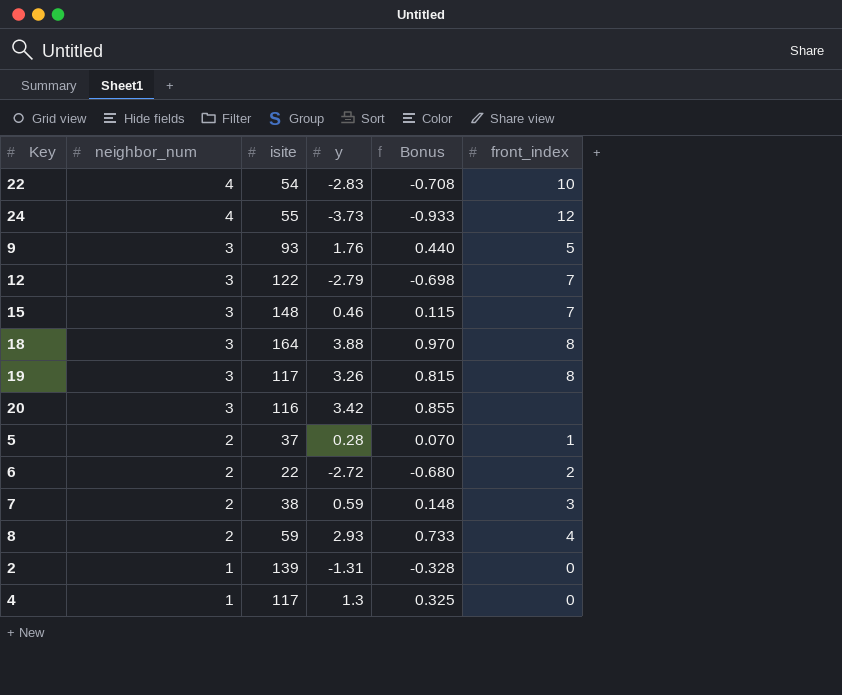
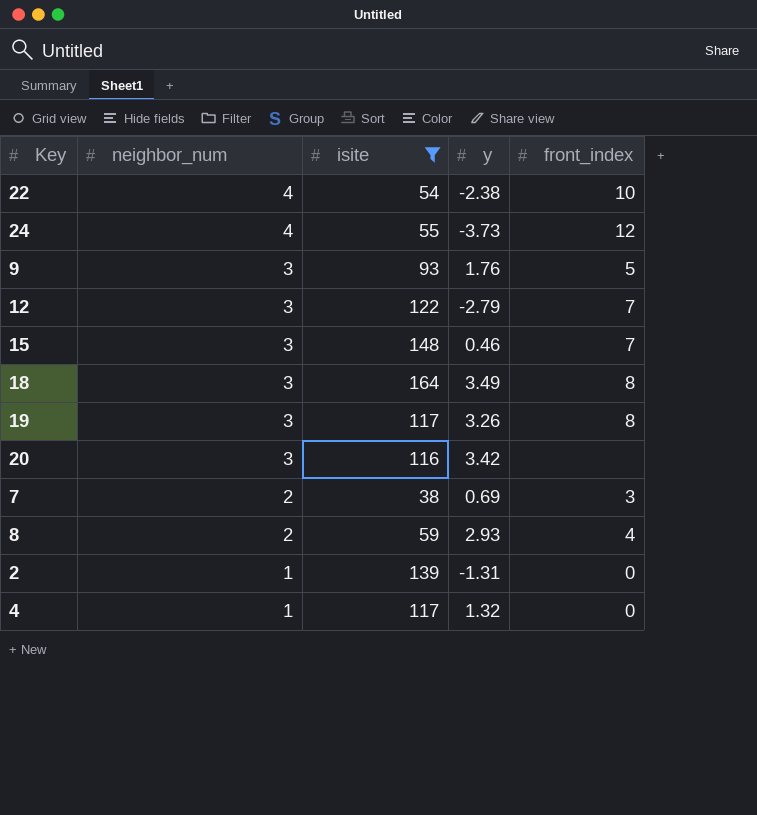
filter: none -> isite >= 38
column Bonus | formula: [y] * 0.25 -> none
22 | y: -2.83 -> -2.38
18 | y: 3.88 -> 3.49
7 | y: 0.59 -> 0.69
4 | y: 1.3 -> 1.32

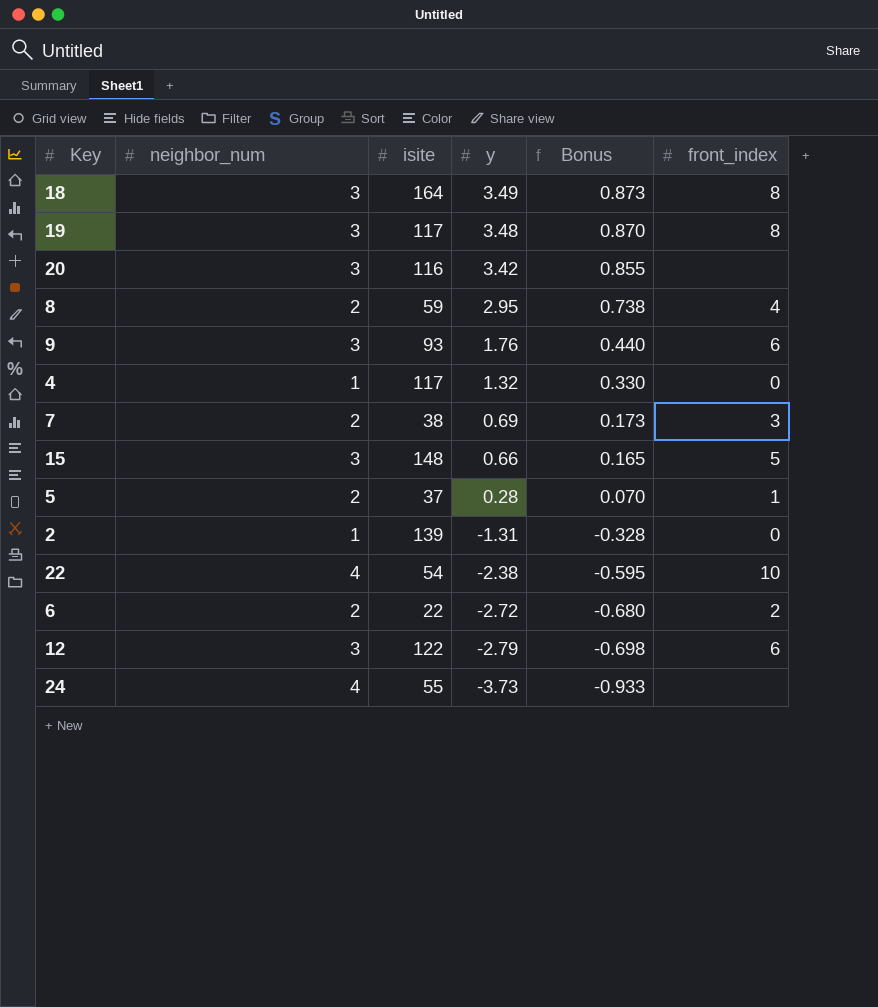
filter: isite >= 38 -> none
row order: neighbor_num descending -> y descending
column Bonus | formula: none -> [y] * 0.25
19 | y: 3.26 -> 3.48
8 | y: 2.93 -> 2.95
9 | front_index: 5 -> 6
15 | y: 0.46 -> 0.66
15 | front_index: 7 -> 5
12 | front_index: 7 -> 6
24 | front_index: 12 -> none

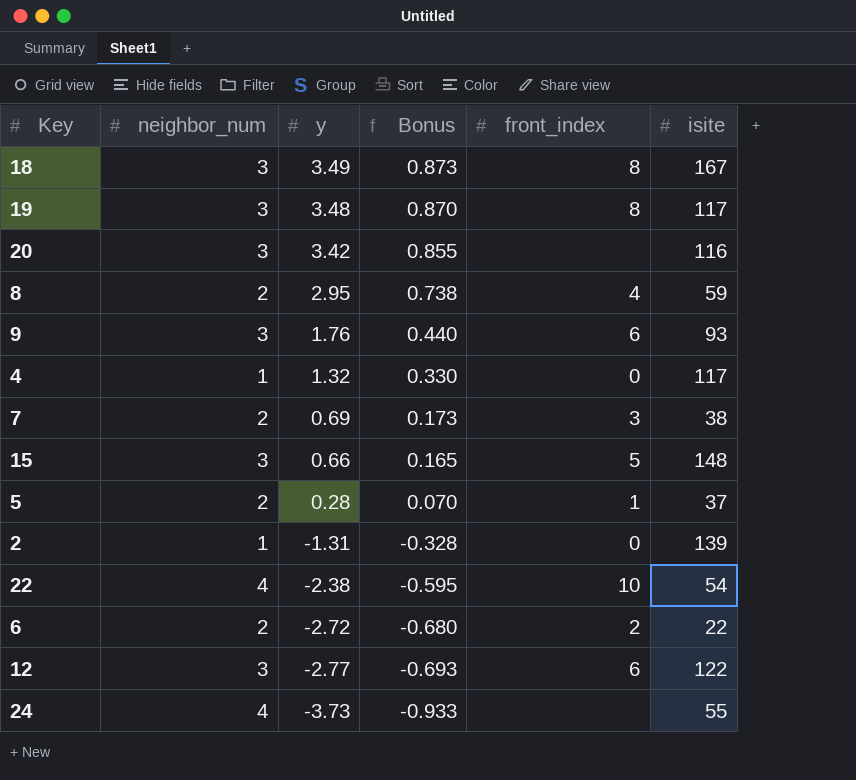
column isite | position: 3 -> 6
18 | isite: 164 -> 167
12 | y: -2.79 -> -2.77
12 | Bonus: -0.698 -> -0.693

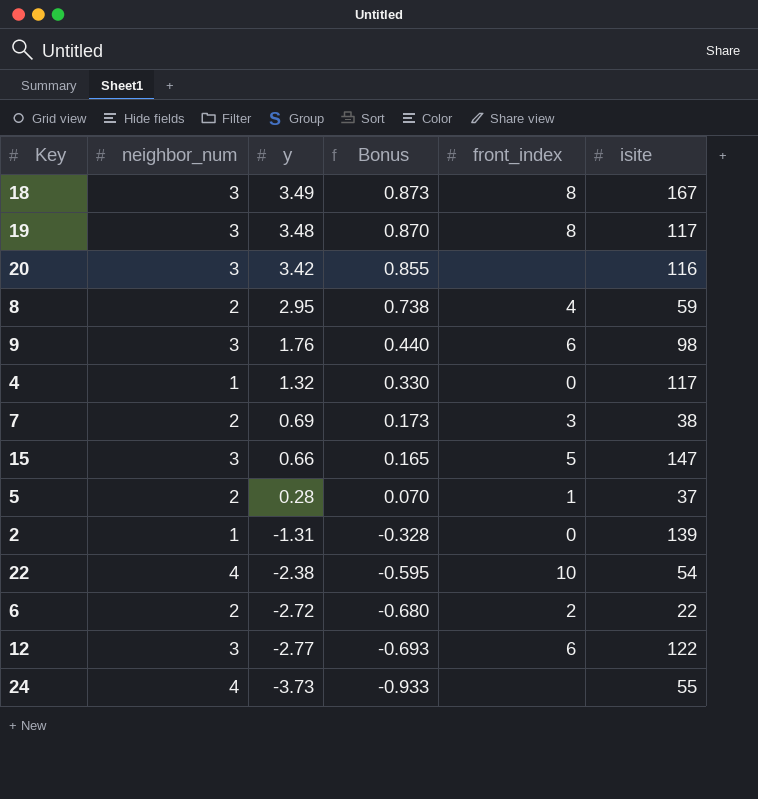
9 | isite: 93 -> 98
15 | isite: 148 -> 147

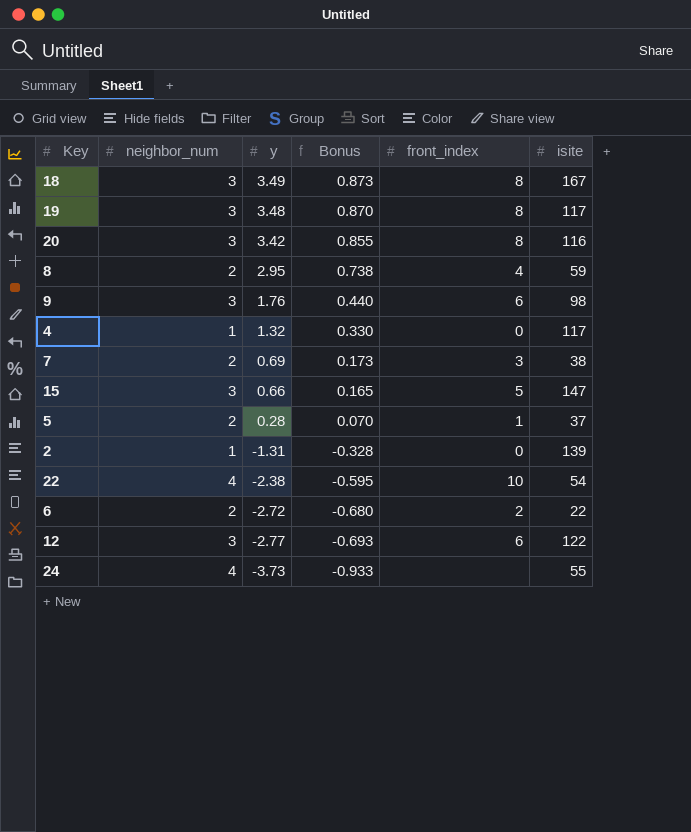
20 | front_index: none -> 8

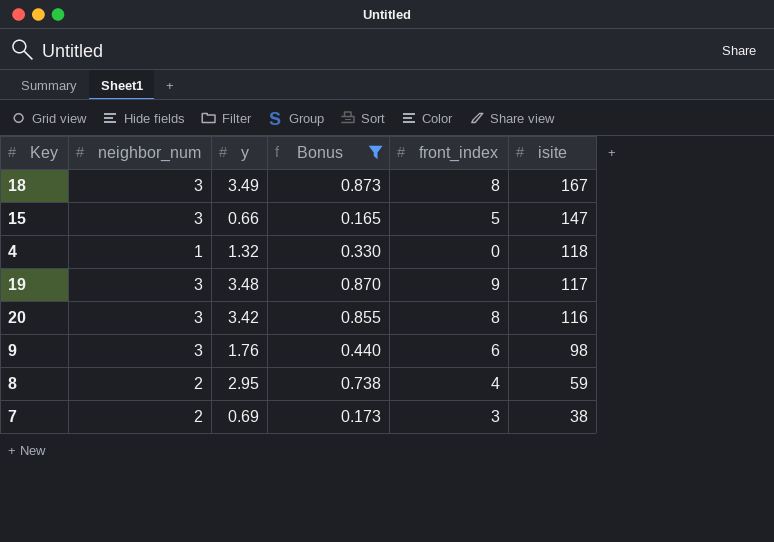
filter: none -> Bonus >= 0.165
row order: y descending -> isite descending
4 | isite: 117 -> 118
19 | front_index: 8 -> 9

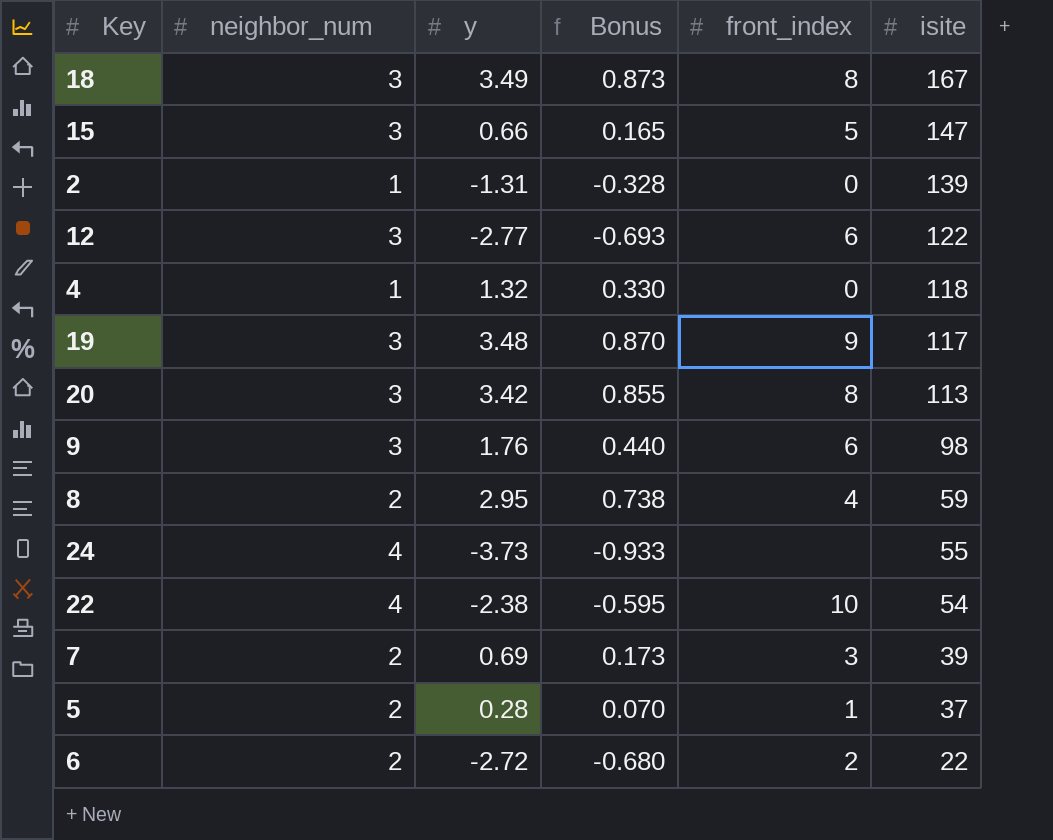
filter: Bonus >= 0.165 -> none
20 | isite: 116 -> 113
7 | isite: 38 -> 39

